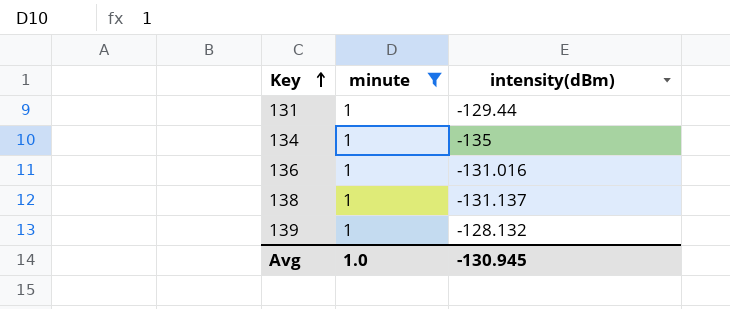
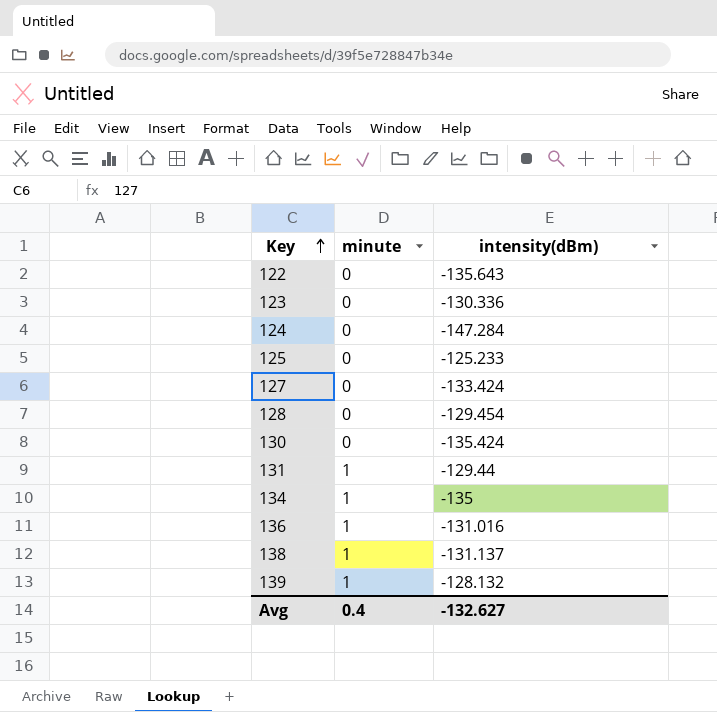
filter: minute = 1 -> none
Avg | minute: 1.0 -> 0.4
Avg | intensity(dBm): -130.945 -> -132.627

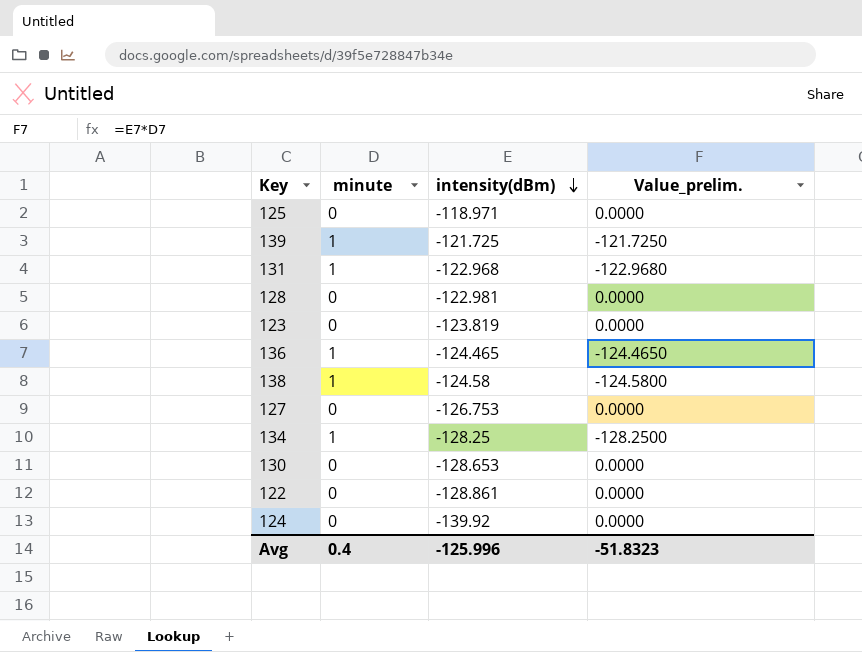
row order: Key ascending -> intensity(dBm) descending
column Value_prelim. | formula: none -> [minute] * [intensity(dBm)]
125 | intensity(dBm): -125.233 -> -118.971
139 | intensity(dBm): -128.132 -> -121.725
131 | intensity(dBm): -129.44 -> -122.968
128 | intensity(dBm): -129.454 -> -122.981
123 | intensity(dBm): -130.336 -> -123.819
136 | intensity(dBm): -131.016 -> -124.465
138 | intensity(dBm): -131.137 -> -124.58
127 | intensity(dBm): -133.424 -> -126.753
134 | intensity(dBm): -135 -> -128.25
130 | intensity(dBm): -135.424 -> -128.653
122 | intensity(dBm): -135.643 -> -128.861
124 | intensity(dBm): -147.284 -> -139.92
Avg | intensity(dBm): -132.627 -> -125.996

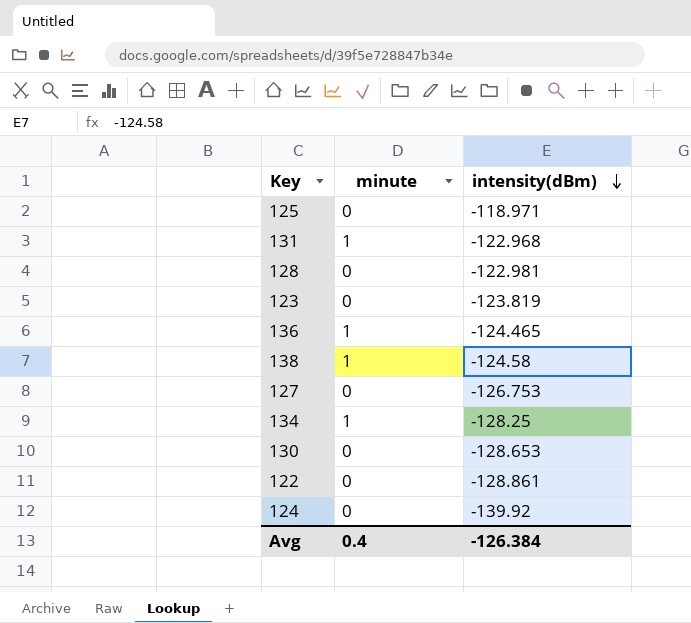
column Value_prelim. | formula: [minute] * [intensity(dBm)] -> none
row 139: 1 | -121.725 | -121.7250 -> none
Avg | intensity(dBm): -125.996 -> -126.384

